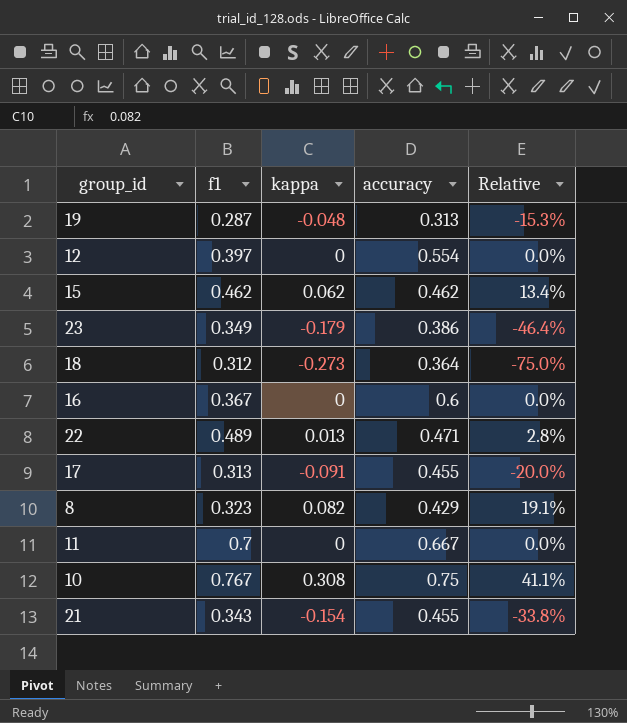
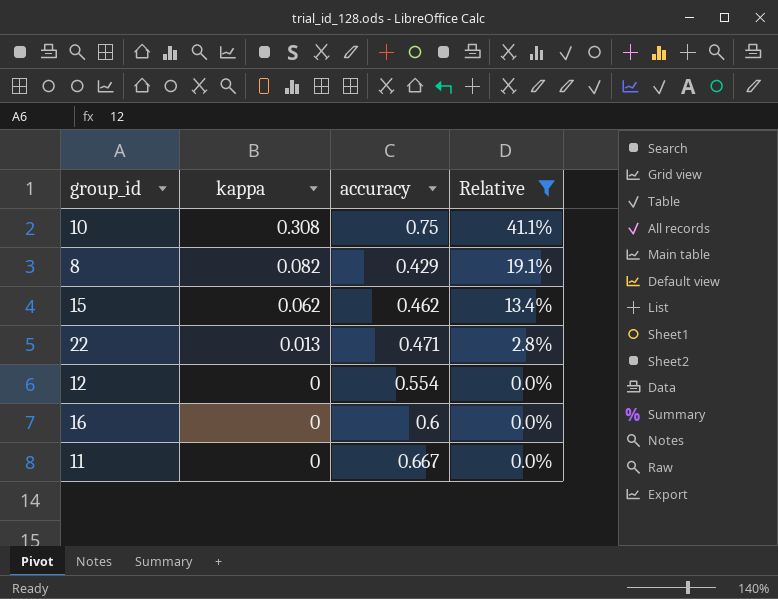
filter: none -> Relative >= 0.0%
row order: none -> kappa descending
column f1 | position: 2 -> none

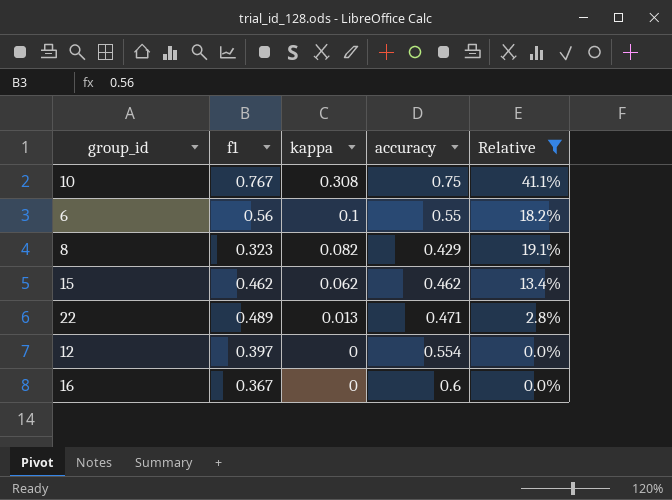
column f1 | position: none -> 2
row 11: 0 | 0.667 | 0.0% -> none
row 6: none -> 0.56 | 0.1 | 0.55 | 18.2%

